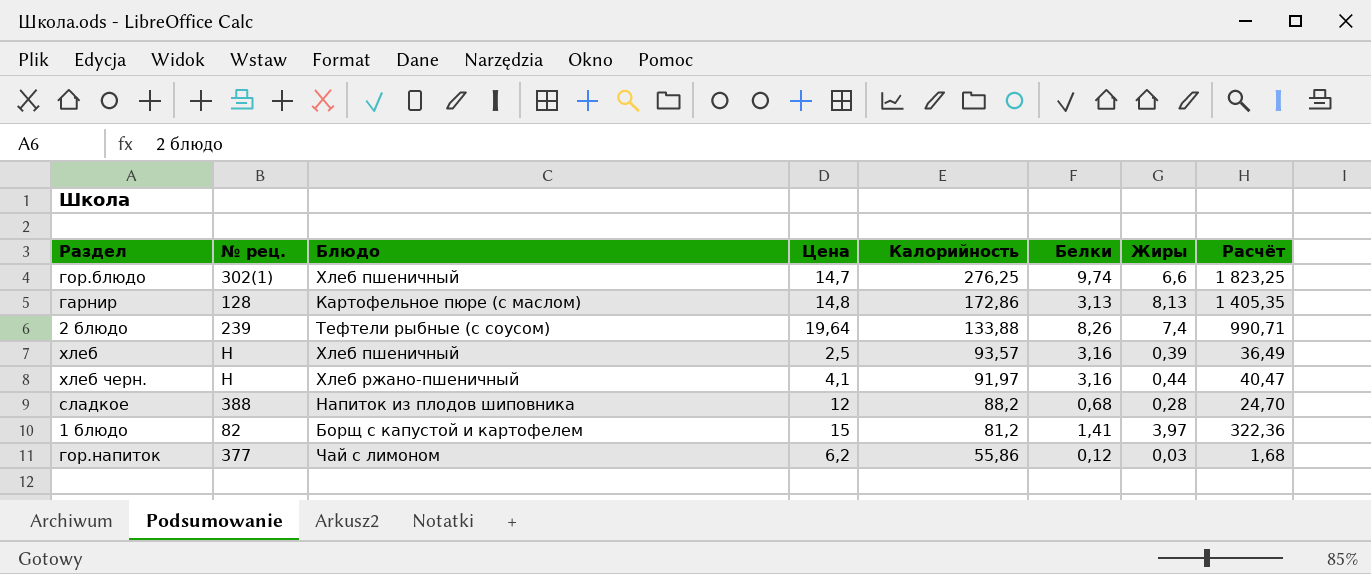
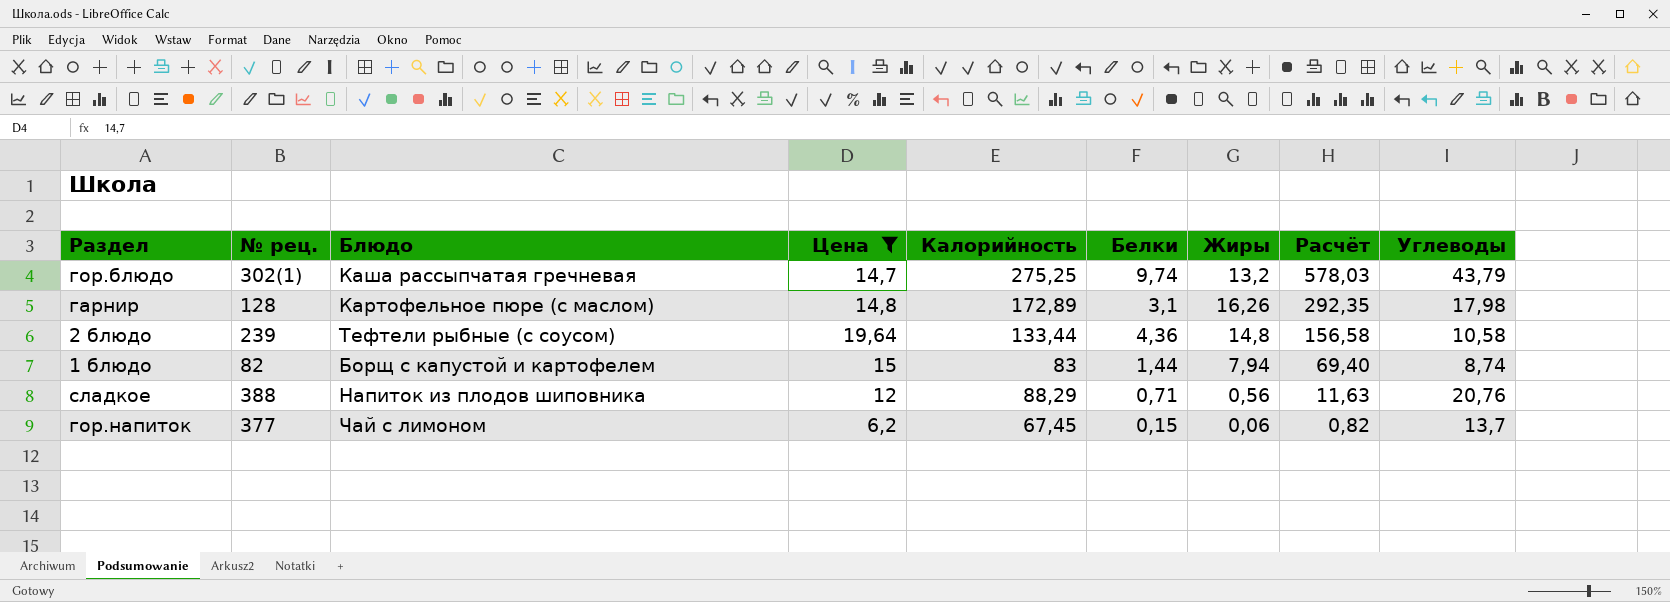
filter: none -> Цена >= 6,2
row order: Калорийность descending -> Расчёт descending
column Расчёт | formula: [Калорийность] * [Жиры] -> [Жиры] * [Углеводы]
column Углеводы | position: none -> 9
гор.блюдо | Блюдо: Хлеб пшеничный -> Каша рассыпчатая гречневая
гор.блюдо | Калорийность: 276,25 -> 275,25
гор.блюдо | Жиры: 6,6 -> 13,2
гарнир | Калорийность: 172,86 -> 172,89
гарнир | Белки: 3,13 -> 3,1
гарнир | Жиры: 8,13 -> 16,26
2 блюдо | Калорийность: 133,88 -> 133,44
2 блюдо | Белки: 8,26 -> 4,36
2 блюдо | Жиры: 7,4 -> 14,8
1 блюдо | Калорийность: 81,2 -> 83
1 блюдо | Белки: 1,41 -> 1,44
1 блюдо | Жиры: 3,97 -> 7,94
сладкое | Калорийность: 88,2 -> 88,29
сладкое | Белки: 0,68 -> 0,71
сладкое | Жиры: 0,28 -> 0,56
гор.напиток | Калорийность: 55,86 -> 67,45
гор.напиток | Белки: 0,12 -> 0,15
гор.напиток | Жиры: 0,03 -> 0,06

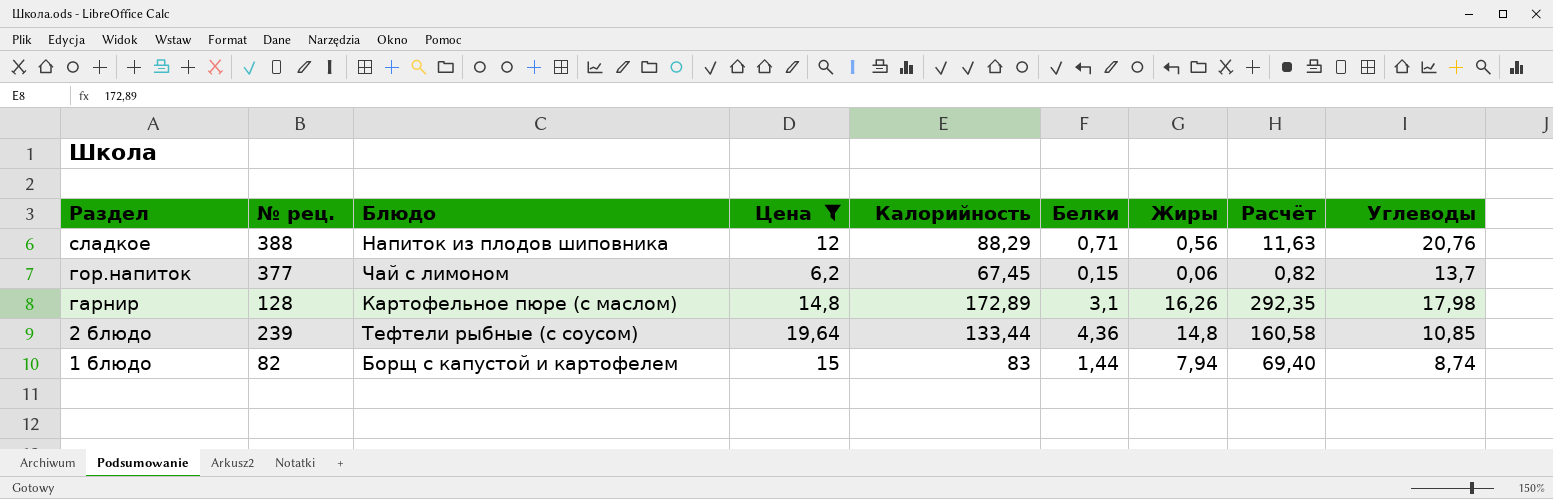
row order: Расчёт descending -> Раздел descending
row гор.блюдо: 302(1) | Каша рассыпчатая гречневая | 14,7 | 275,25 | 9,74 | 13,2 | 578,03 | 43,79 -> none
2 блюдо | Расчёт: 156,58 -> 160,58
2 блюдо | Углеводы: 10,58 -> 10,85

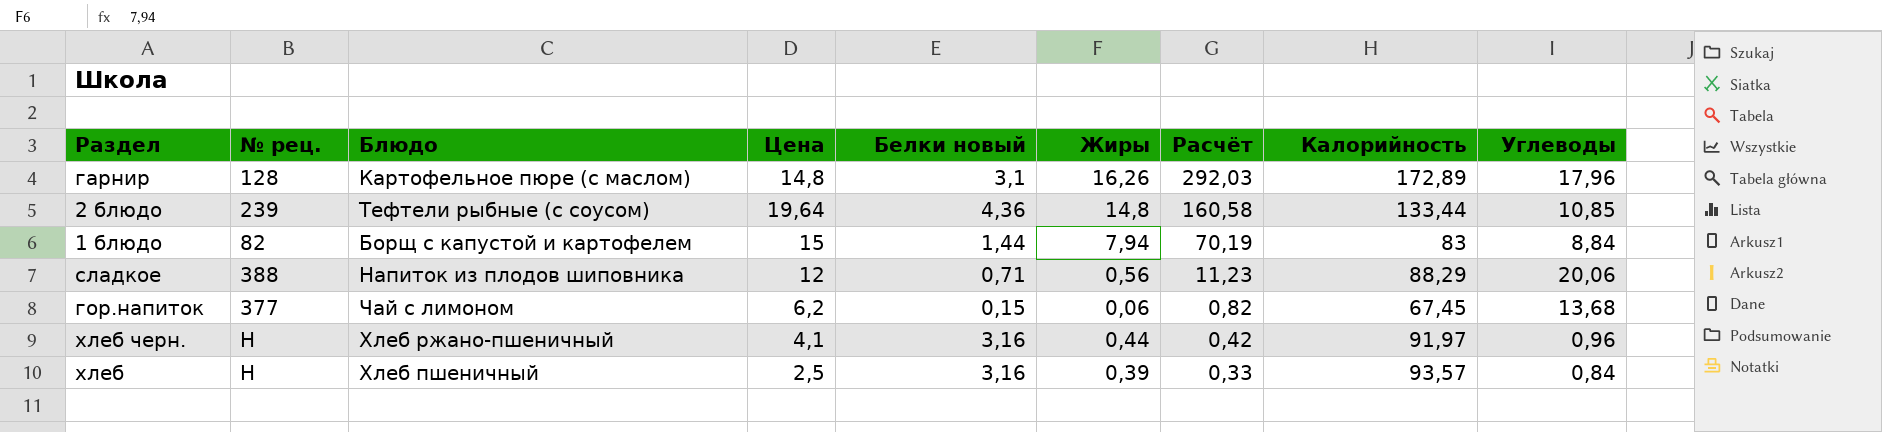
filter: Цена >= 6,2 -> none
row order: Раздел descending -> Расчёт descending
column name: Белки -> Белки новый
column Калорийность | position: 5 -> 8
гарнир | Расчёт: 292,35 -> 292,03
гарнир | Углеводы: 17,98 -> 17,96
1 блюдо | Расчёт: 69,40 -> 70,19
1 блюдо | Углеводы: 8,74 -> 8,84
сладкое | Расчёт: 11,63 -> 11,23
сладкое | Углеводы: 20,76 -> 20,06
гор.напиток | Углеводы: 13,7 -> 13,68

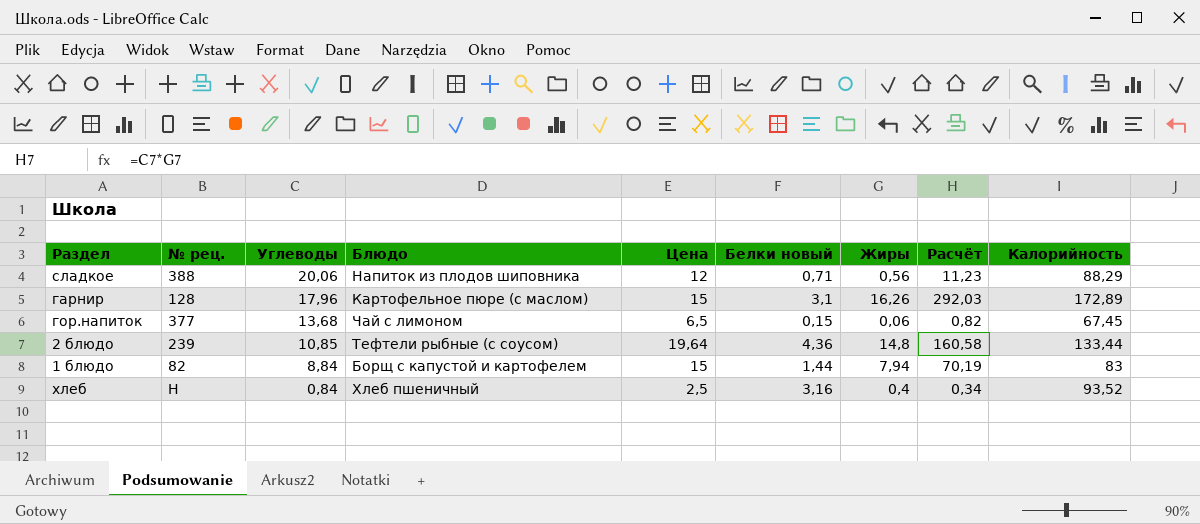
row order: Расчёт descending -> Углеводы descending
column Углеводы | position: 9 -> 3
row хлеб черн.: Н | Хлеб ржано-пшеничный | 4,1 | 3,16 | 0,44 | 0,42 | 91,97 | 0,96 -> none
гарнир | Цена: 14,8 -> 15
гор.напиток | Цена: 6,2 -> 6,5
хлеб | Жиры: 0,39 -> 0,4
хлеб | Расчёт: 0,33 -> 0,34
хлеб | Калорийность: 93,57 -> 93,52

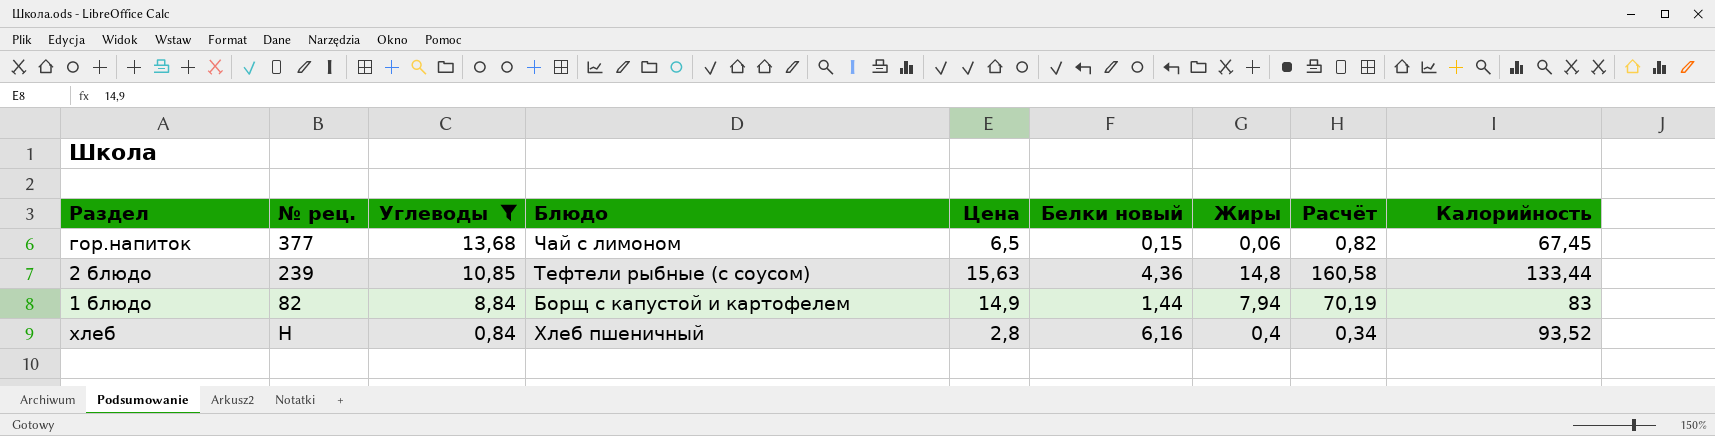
filter: none -> Углеводы <= 13,68
2 блюдо | Цена: 19,64 -> 15,63
1 блюдо | Цена: 15 -> 14,9
хлеб | Цена: 2,5 -> 2,8
хлеб | Белки новый: 3,16 -> 6,16

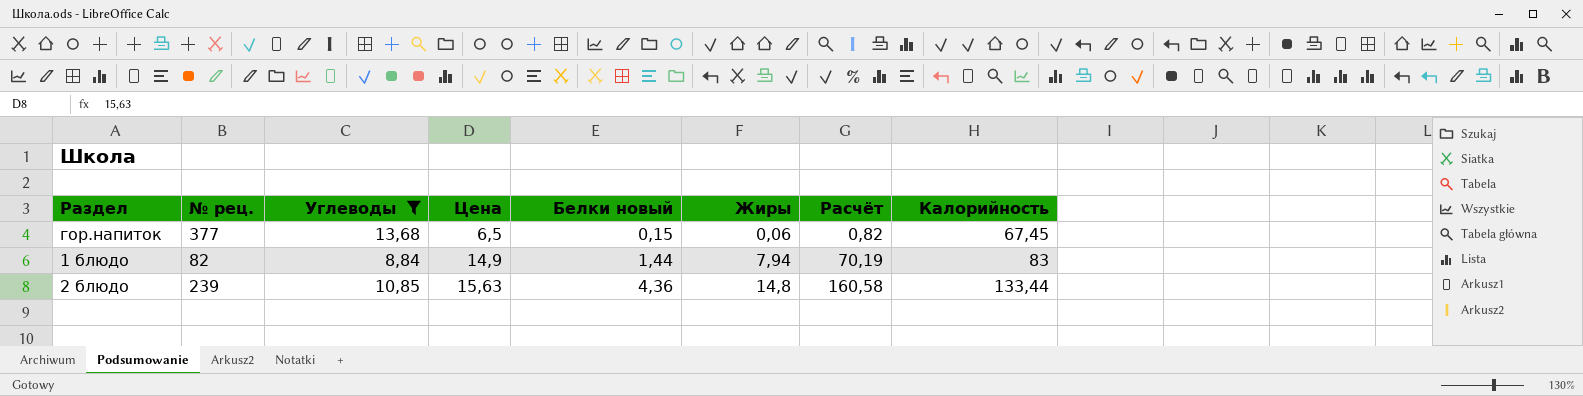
row order: Углеводы descending -> Цена ascending
column Блюдо | position: 4 -> none
row хлеб: Н | 0,84 | Хлеб пшеничный | 2,8 | 6,16 | 0,4 | 0,34 | 93,52 -> none

